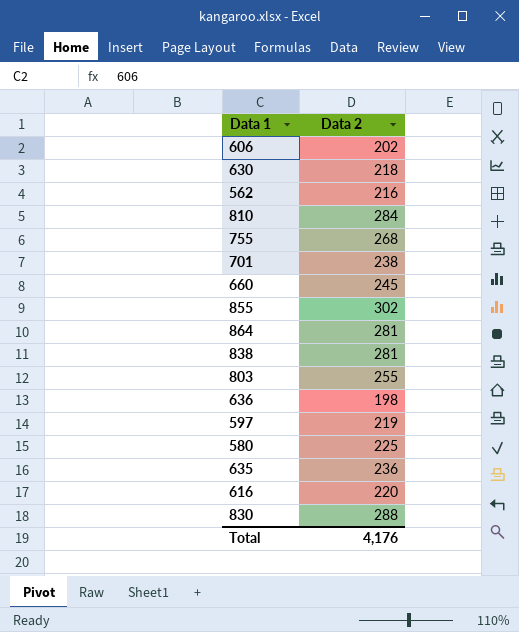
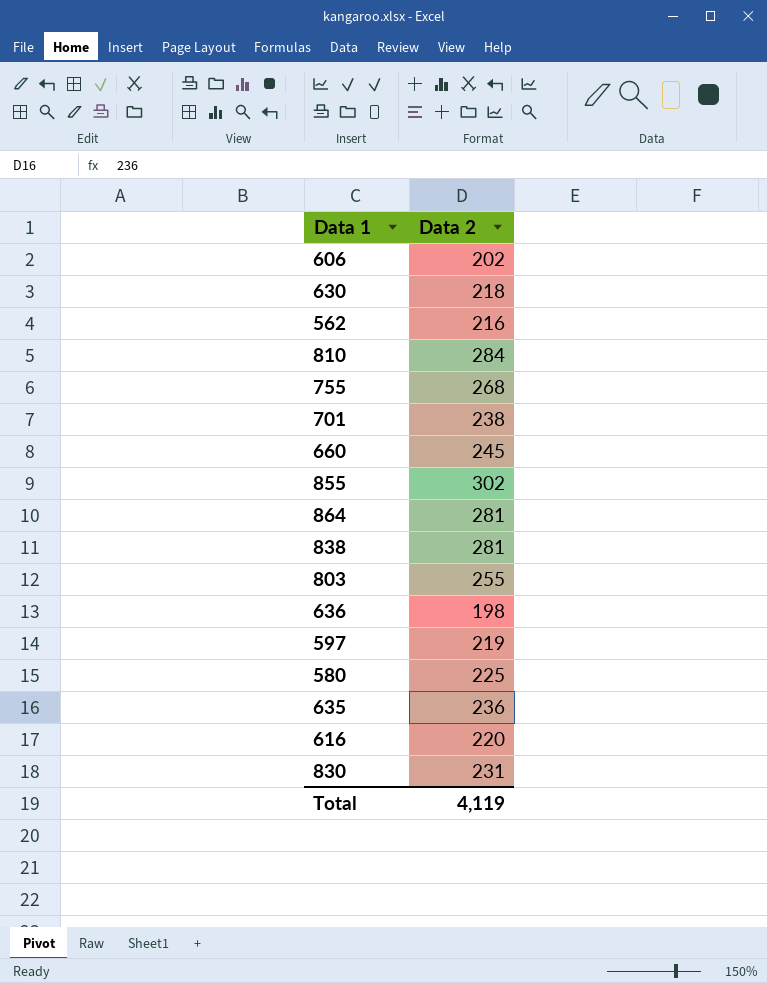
830 | Data 2: 288 -> 231
Total | Data 2: 4,176 -> 4,119

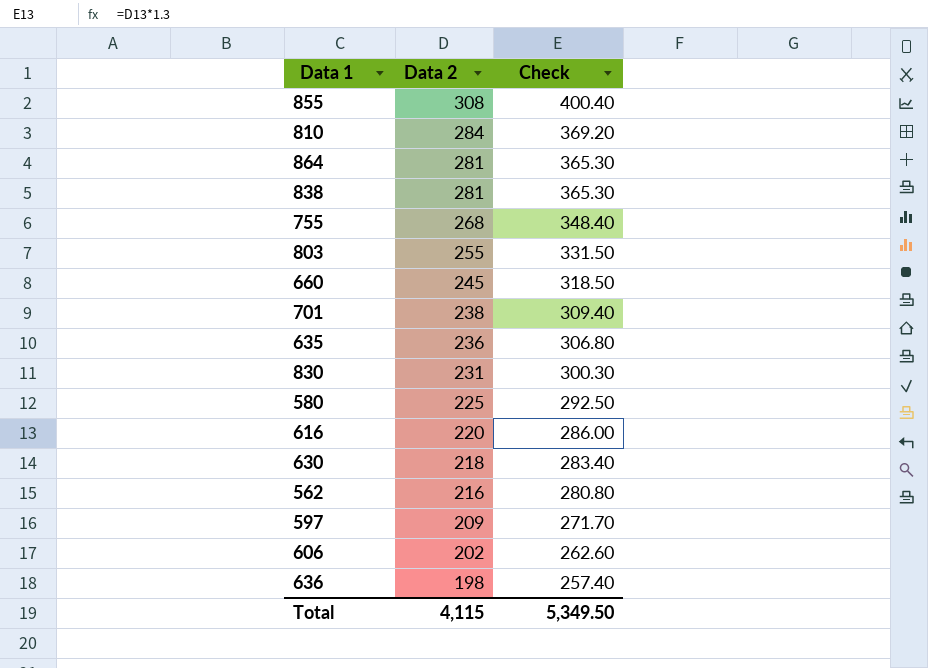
row order: none -> Data 2 descending
column Check | formula: none -> [Data 2] * 1.3
855 | Data 2: 302 -> 308
597 | Data 2: 219 -> 209
Total | Data 2: 4,119 -> 4,115

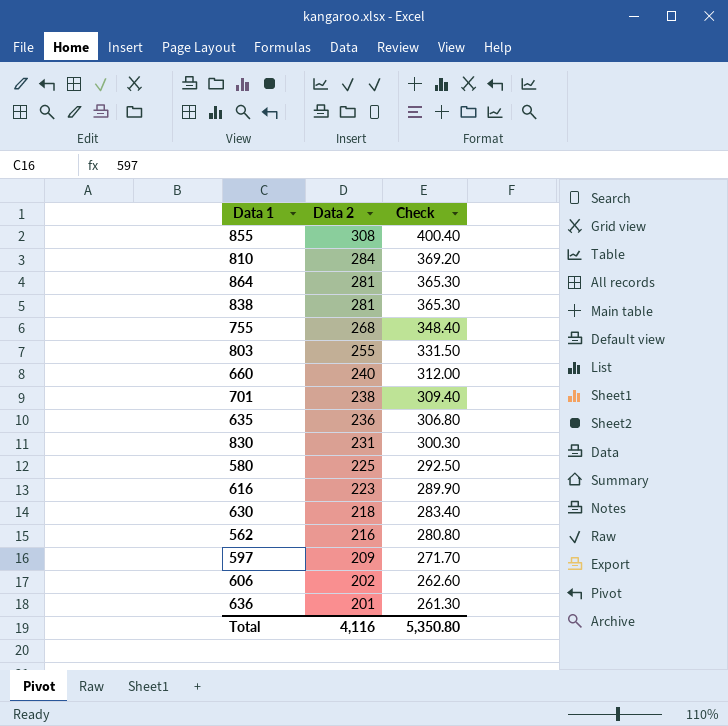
660 | Data 2: 245 -> 240
660 | Check: 318.50 -> 312.00
616 | Data 2: 220 -> 223
616 | Check: 286.00 -> 289.90
636 | Data 2: 198 -> 201
636 | Check: 257.40 -> 261.30
Total | Data 2: 4,115 -> 4,116
Total | Check: 5,349.50 -> 5,350.80

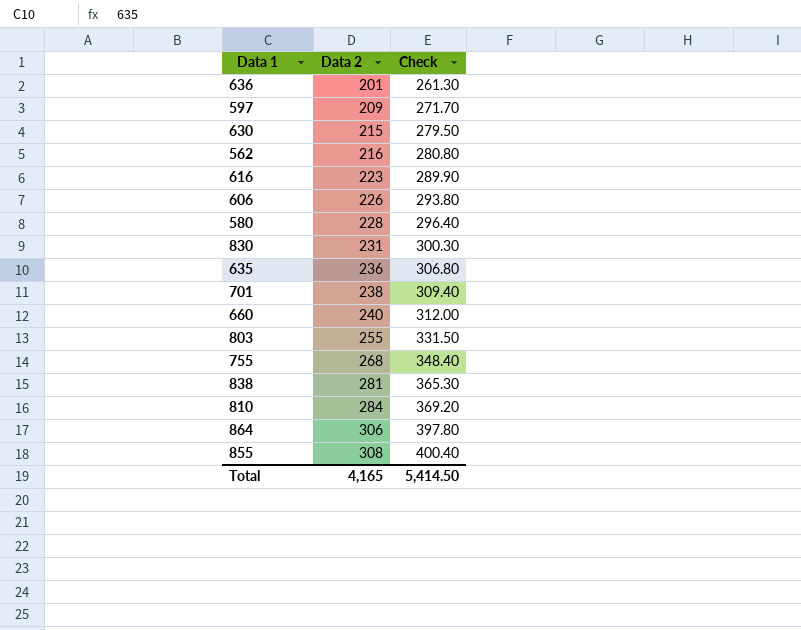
row order: Data 2 descending -> Data 2 ascending
630 | Data 2: 218 -> 215
630 | Check: 283.40 -> 279.50
606 | Data 2: 202 -> 226
606 | Check: 262.60 -> 293.80
580 | Data 2: 225 -> 228
580 | Check: 292.50 -> 296.40
864 | Data 2: 281 -> 306
864 | Check: 365.30 -> 397.80
Total | Data 2: 4,116 -> 4,165
Total | Check: 5,350.80 -> 5,414.50

